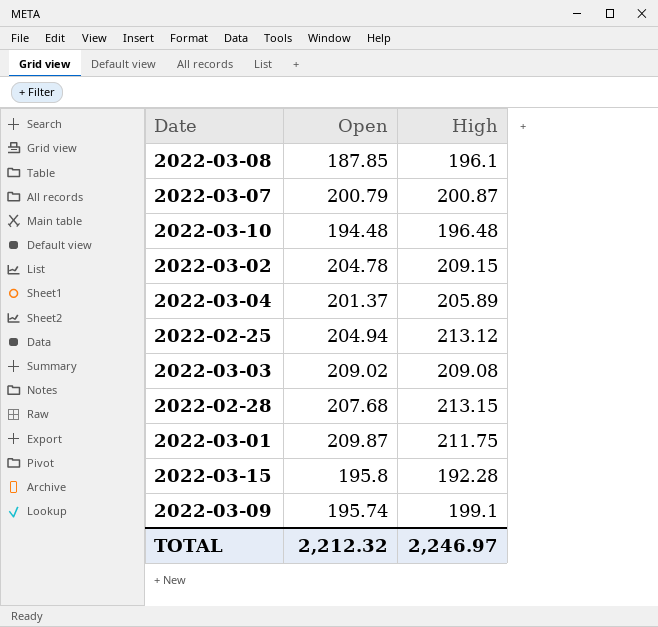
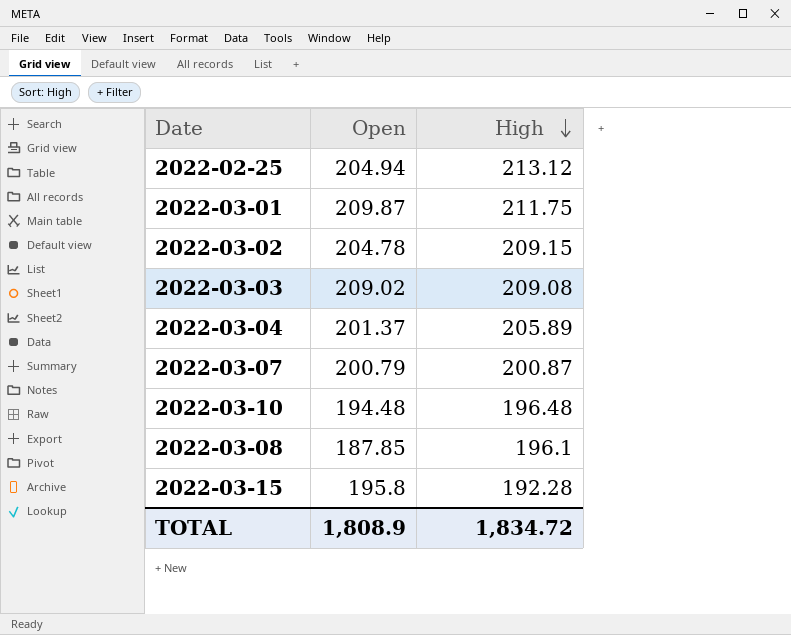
row order: none -> High descending
row 2022-02-28: 207.68 | 213.15 -> none
row 2022-03-09: 195.74 | 199.1 -> none
TOTAL | Open: 2,212.32 -> 1,808.9
TOTAL | High: 2,246.97 -> 1,834.72

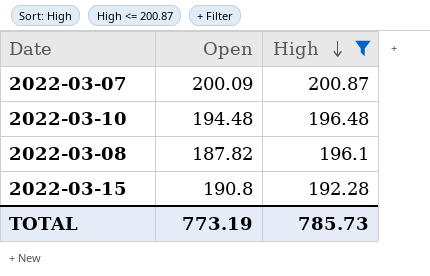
filter: none -> High <= 200.87
2022-03-07 | Open: 200.79 -> 200.09
2022-03-08 | Open: 187.85 -> 187.82
2022-03-15 | Open: 195.8 -> 190.8
TOTAL | Open: 1,808.9 -> 773.19
TOTAL | High: 1,834.72 -> 785.73

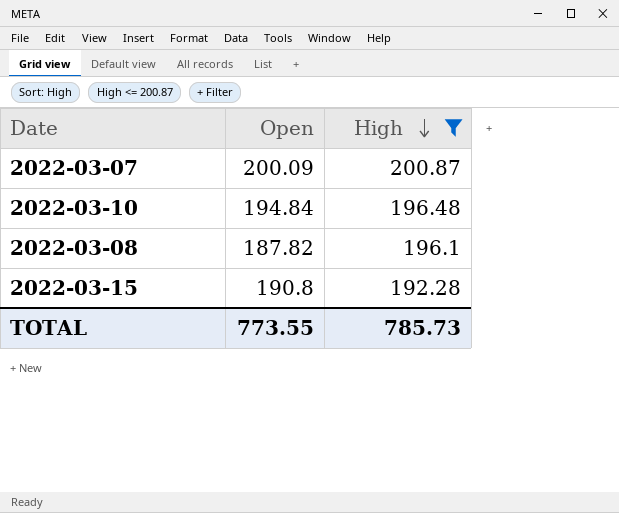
2022-03-10 | Open: 194.48 -> 194.84
TOTAL | Open: 773.19 -> 773.55

